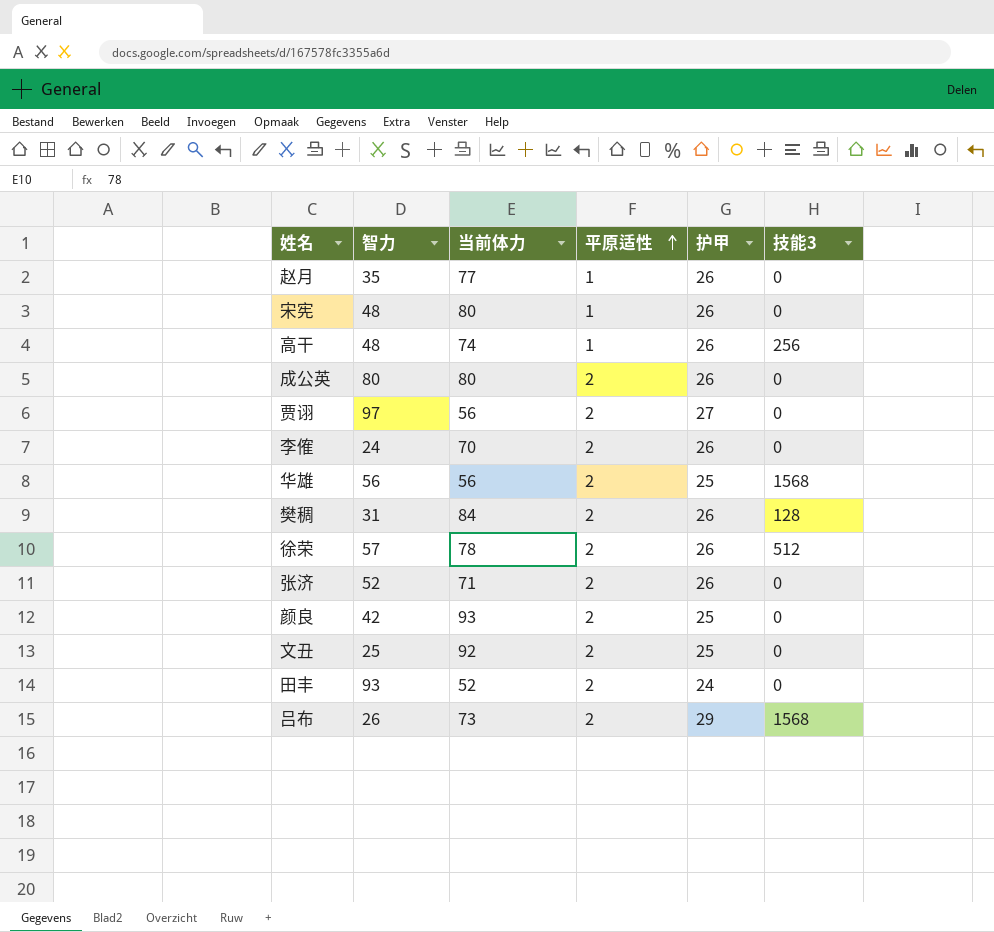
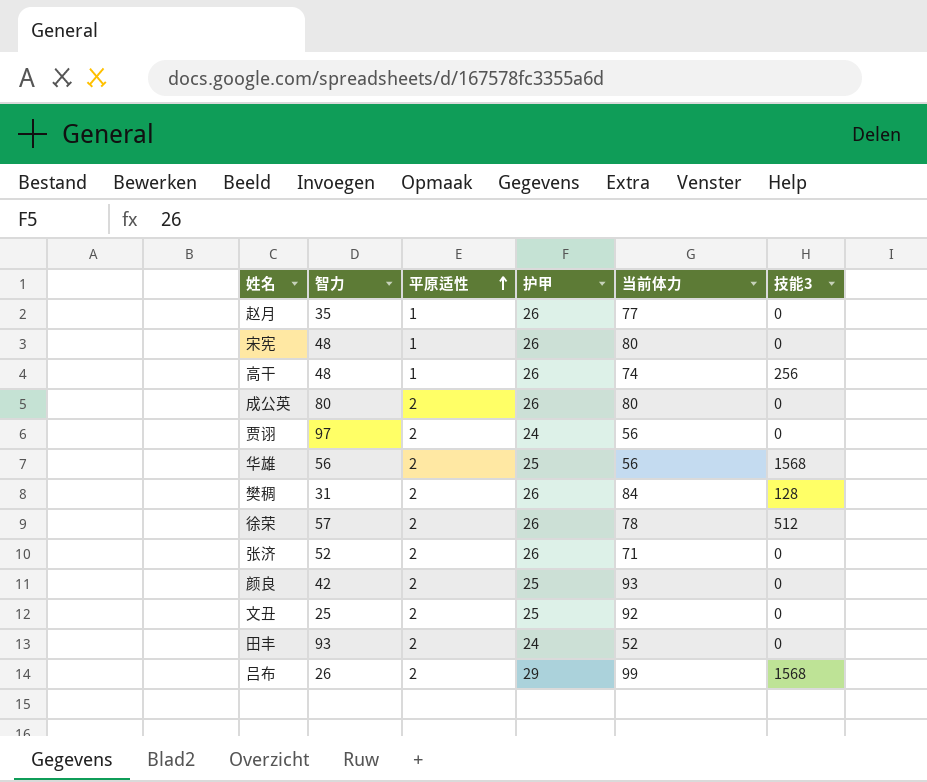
column 当前体力 | position: 3 -> 5
row 李傕: 24 | 70 | 2 | 26 | 0 -> none
贾诩 | 护甲: 27 -> 24
吕布 | 当前体力: 73 -> 99

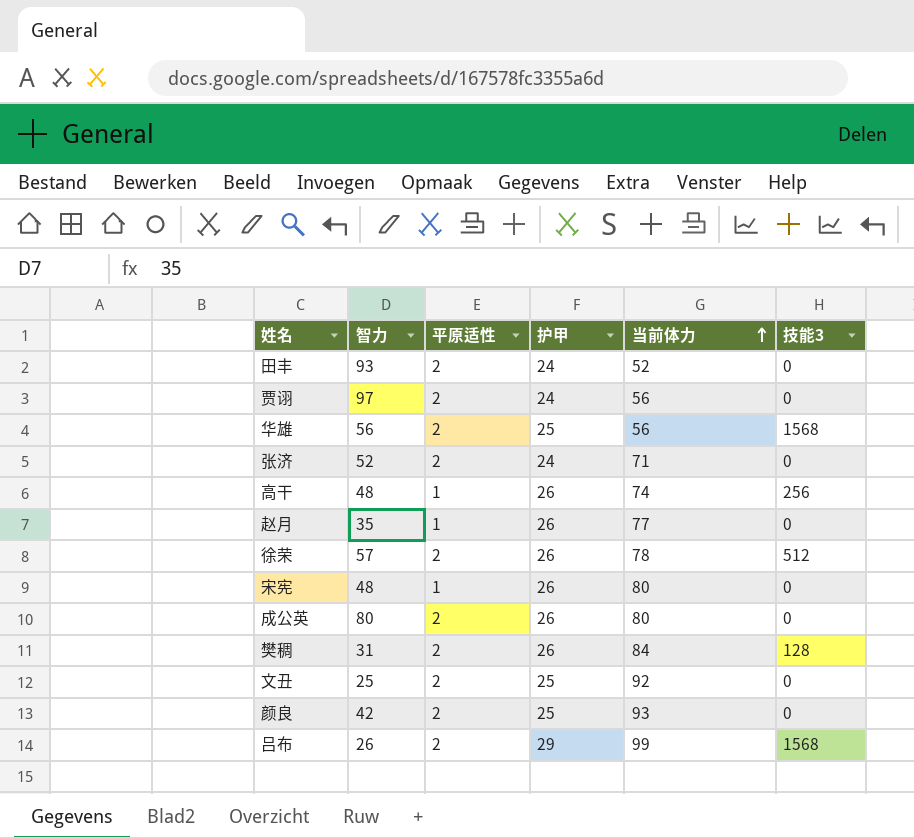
row order: 平原适性 ascending -> 当前体力 ascending
张济 | 护甲: 26 -> 24

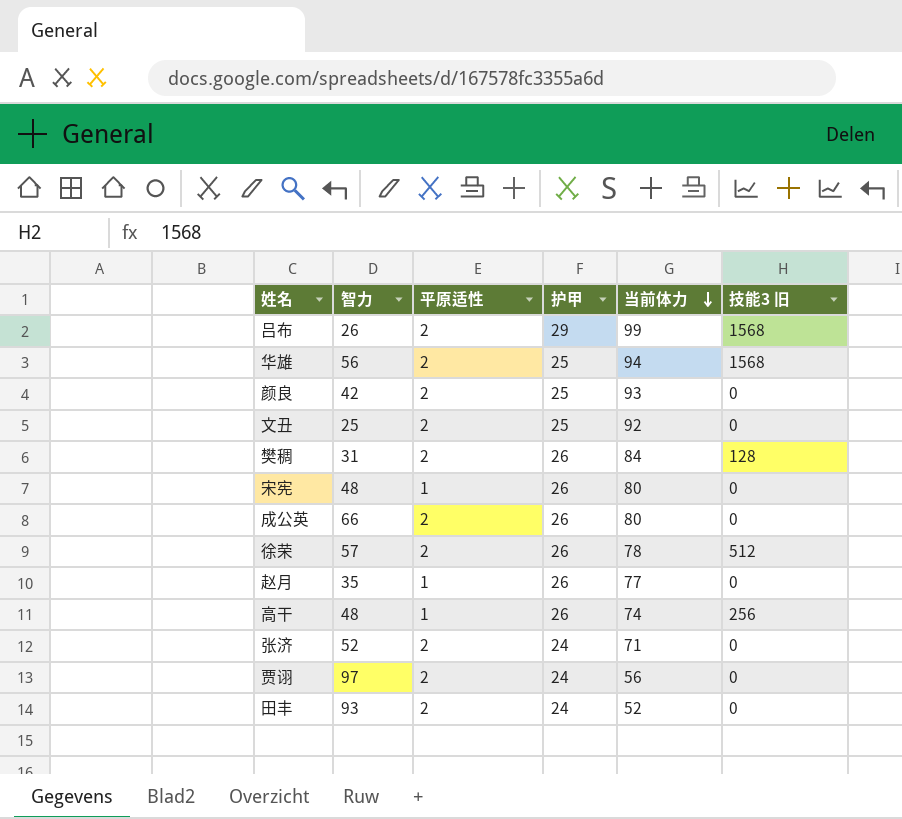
row order: 当前体力 ascending -> 当前体力 descending
column name: 技能3 -> 技能3 旧
华雄 | 当前体力: 56 -> 94
成公英 | 智力: 80 -> 66

